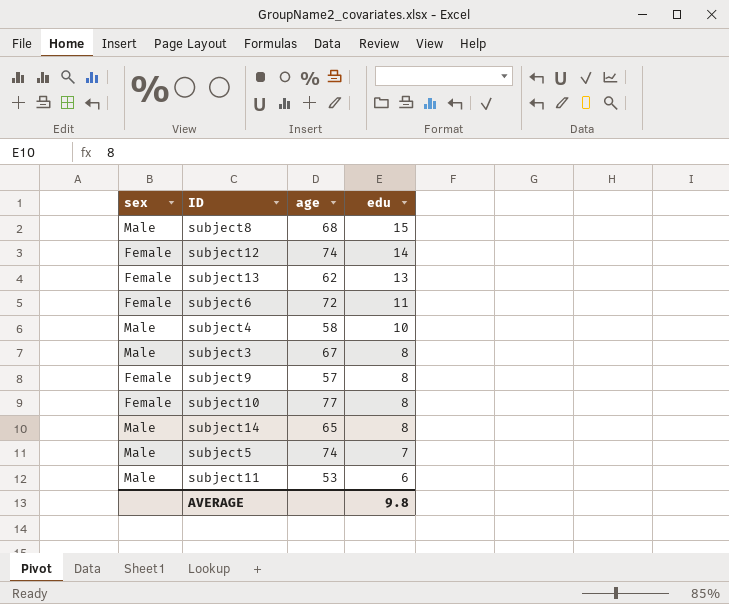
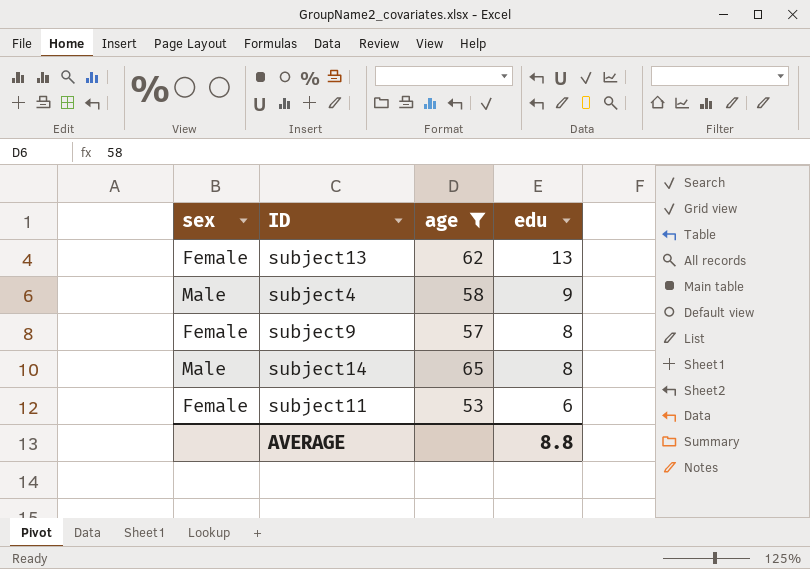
filter: none -> age <= 65
subject4 | edu: 10 -> 9
subject11 | sex: Male -> Female
AVERAGE | edu: 9.8 -> 8.8

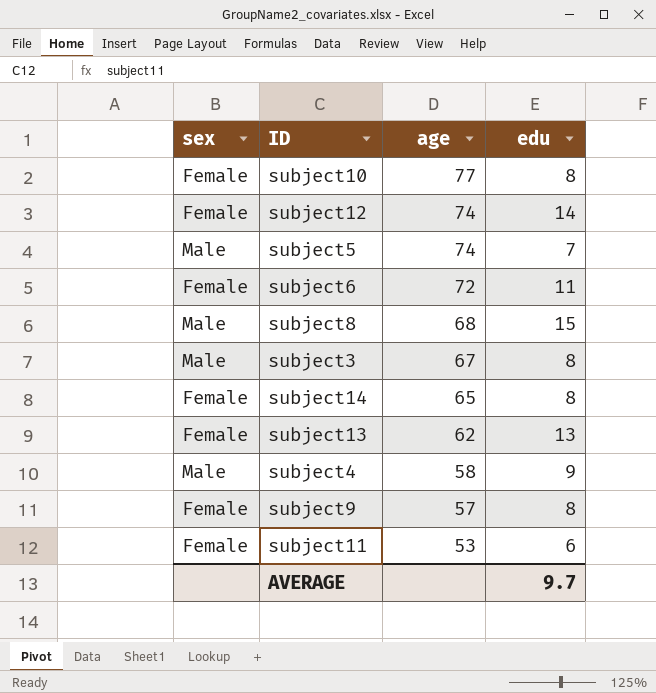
filter: age <= 65 -> none
row order: edu descending -> age descending
subject14 | sex: Male -> Female
AVERAGE | edu: 8.8 -> 9.7

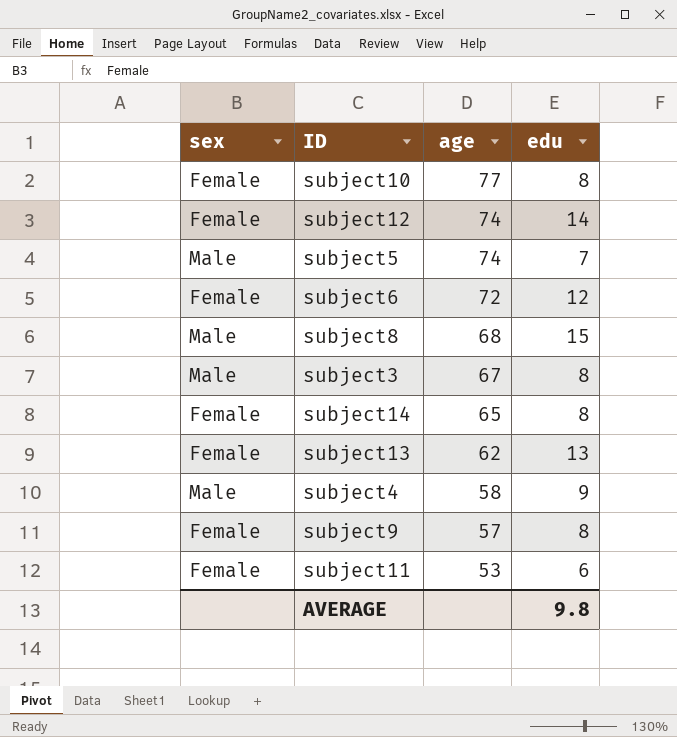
subject6 | edu: 11 -> 12
AVERAGE | edu: 9.7 -> 9.8

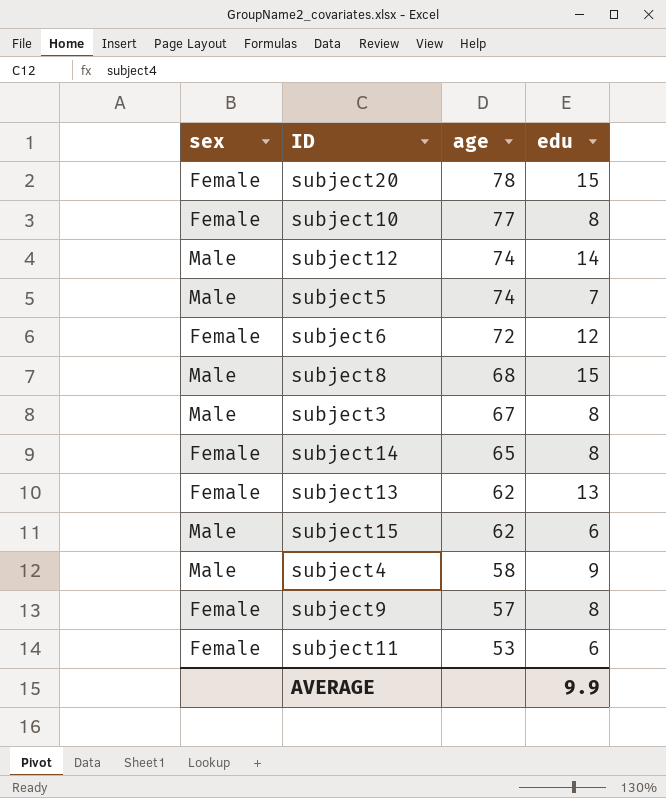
row subject20: none -> Female | 78 | 15
subject12 | sex: Female -> Male
row subject15: none -> Male | 62 | 6
AVERAGE | edu: 9.8 -> 9.9

